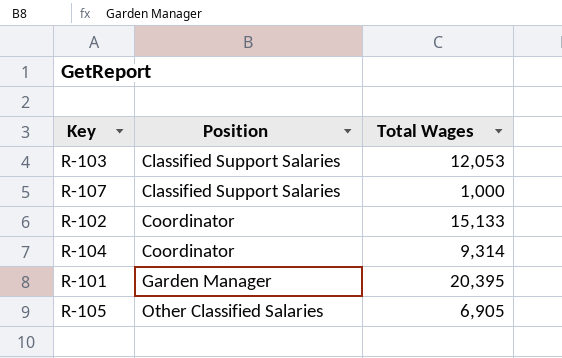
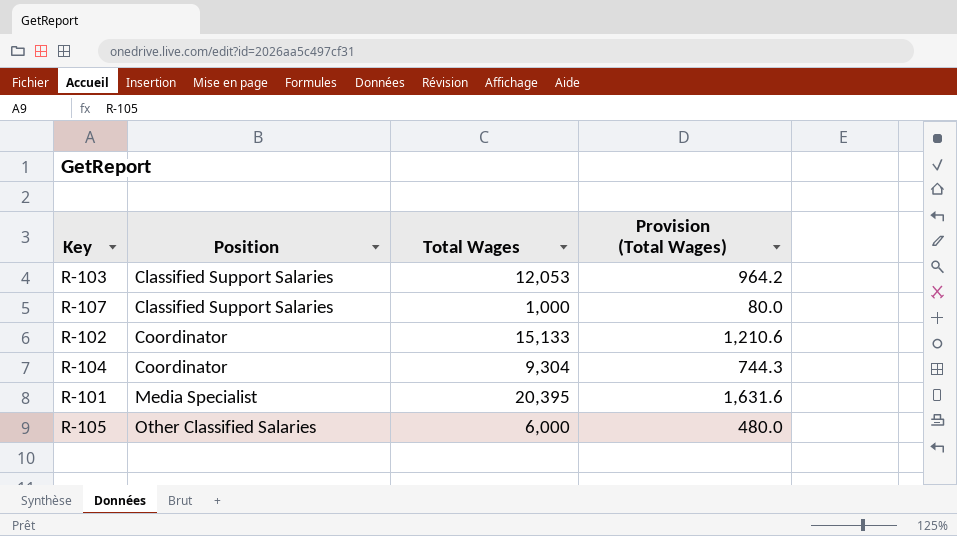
column Provision (Total Wages) | formula: none -> [Total Wages] * 0.08
R-104 | Total Wages: 9,314 -> 9,304
R-101 | Position: Garden Manager -> Media Specialist
R-105 | Total Wages: 6,905 -> 6,000

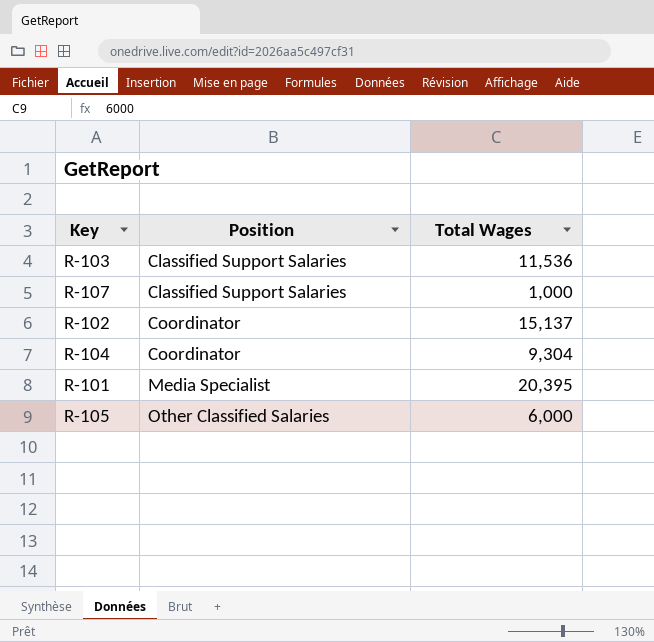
column Provision (Total Wages) | formula: [Total Wages] * 0.08 -> none
R-103 | Total Wages: 12,053 -> 11,536
R-102 | Total Wages: 15,133 -> 15,137

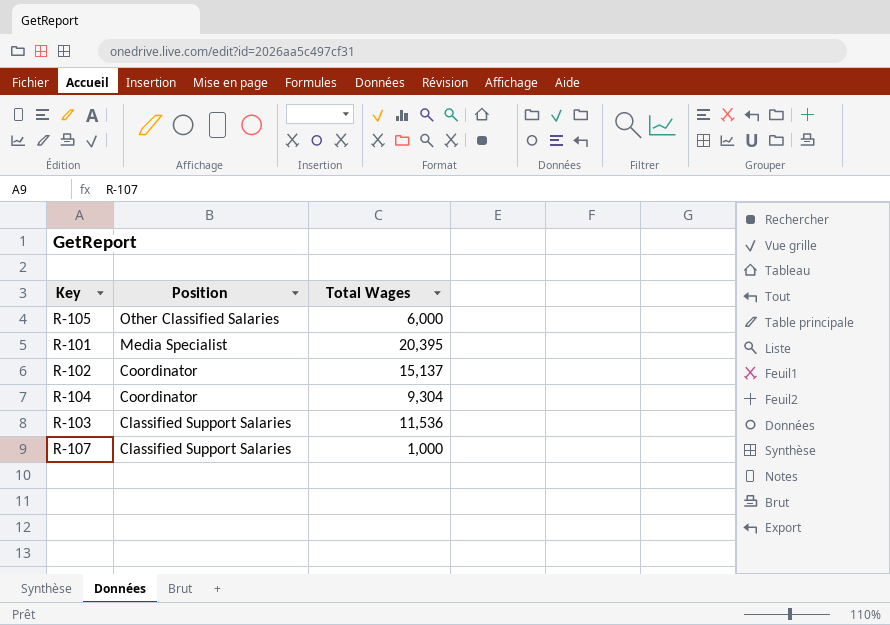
row order: Position ascending -> Position descending

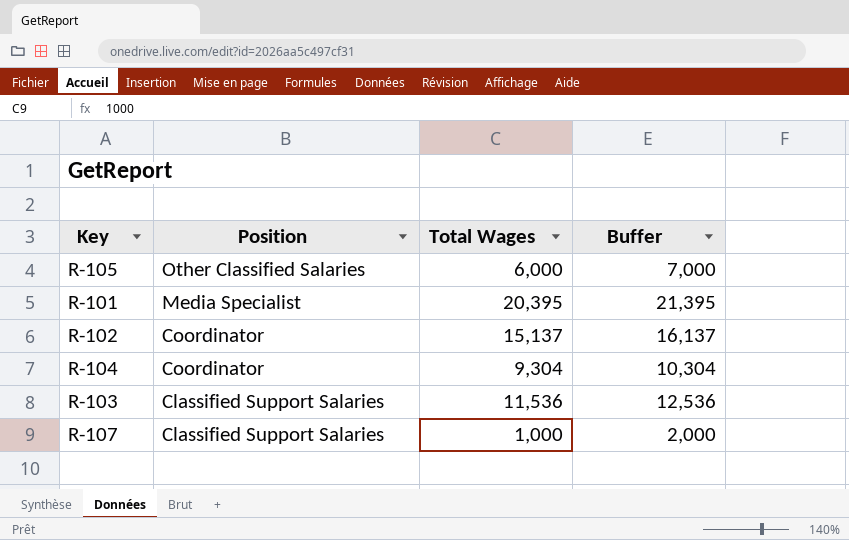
column Buffer | formula: none -> [Total Wages] + 1000

